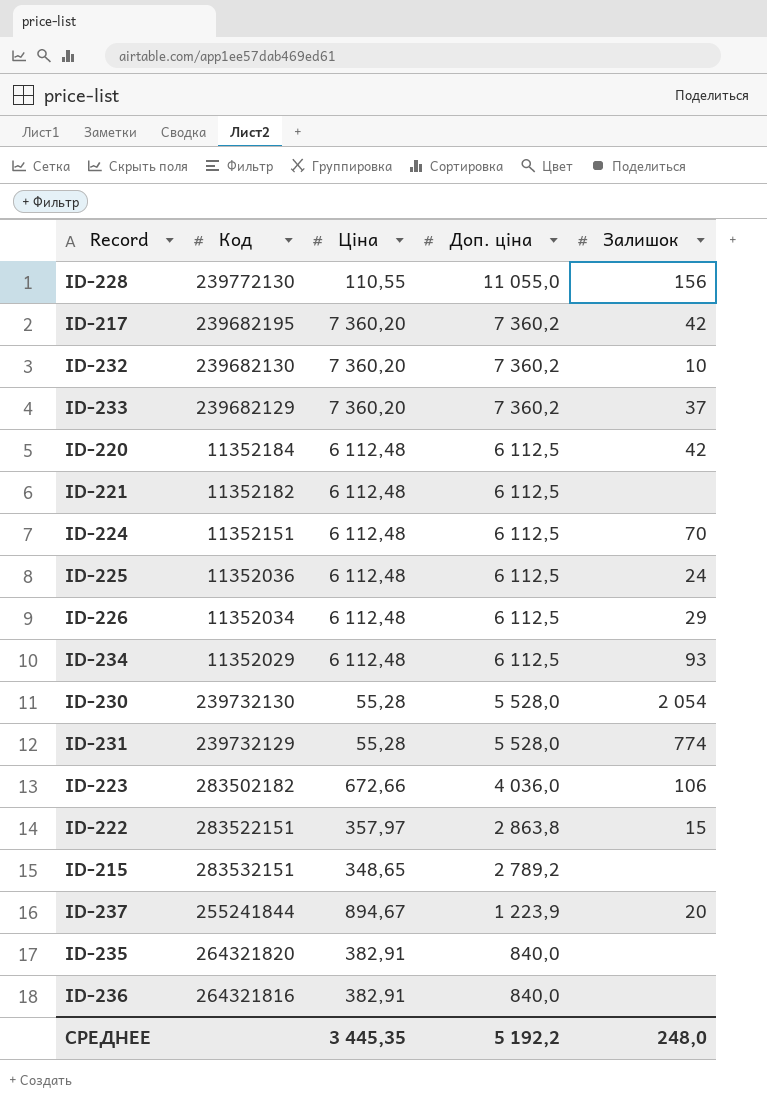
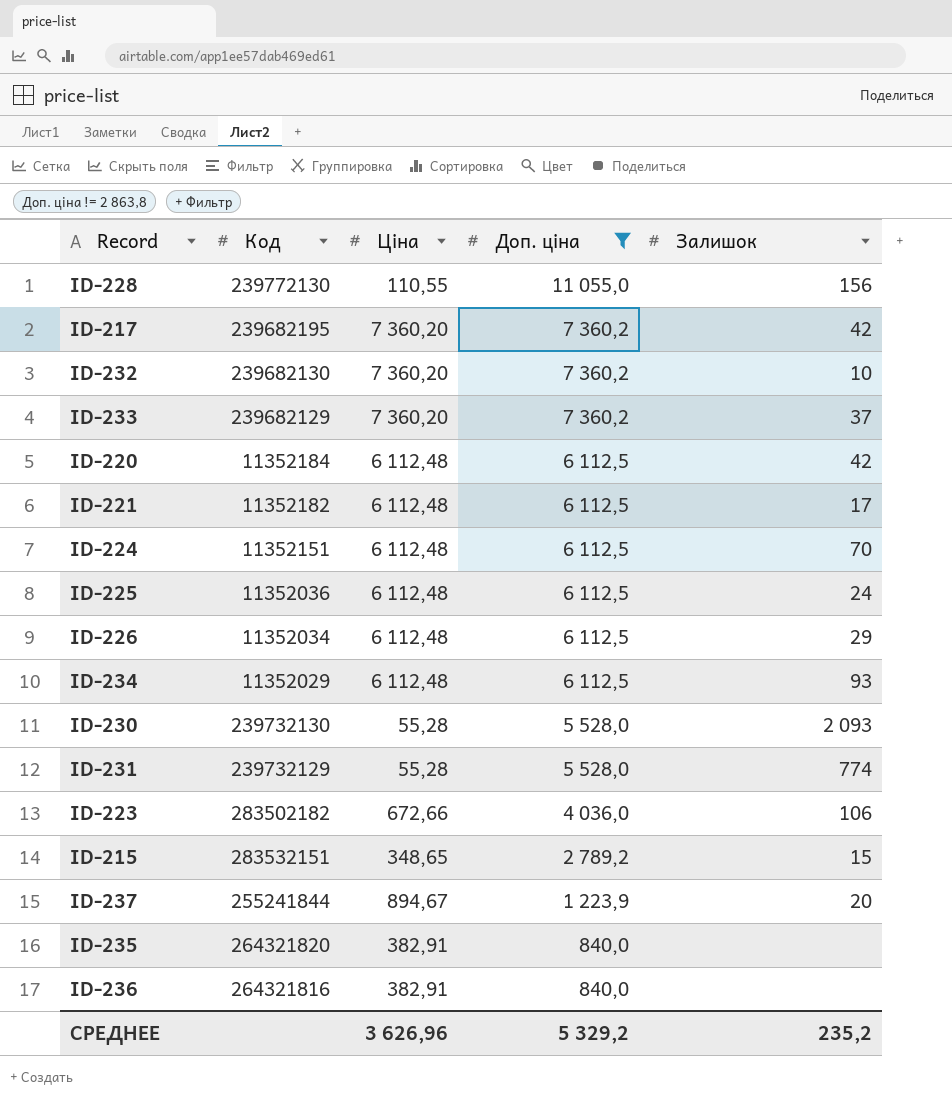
filter: none -> Доп. ціна != 2 863,8
ID-221 | Залишок: none -> 17
ID-230 | Залишок: 2 054 -> 2 093
ID-215 | Залишок: none -> 15
СРЕДНЕЕ | Ціна: 3 445,35 -> 3 626,96
СРЕДНЕЕ | Доп. ціна: 5 192,2 -> 5 329,2
СРЕДНЕЕ | Залишок: 248,0 -> 235,2

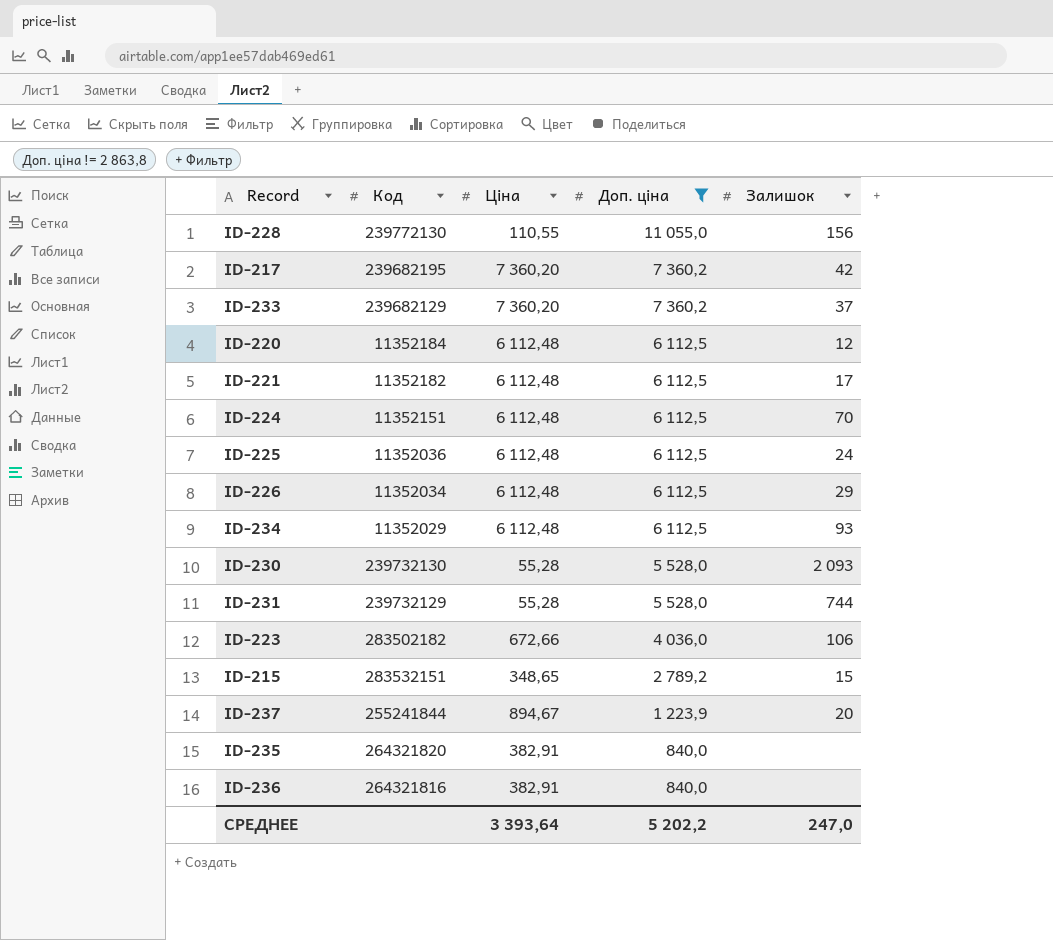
row ID-232: 239682130 | 7 360,20 | 7 360,2 | 10 -> none
ID-220 | Залишок: 42 -> 12
ID-231 | Залишок: 774 -> 744
СРЕДНЕЕ | Ціна: 3 626,96 -> 3 393,64
СРЕДНЕЕ | Доп. ціна: 5 329,2 -> 5 202,2
СРЕДНЕЕ | Залишок: 235,2 -> 247,0

